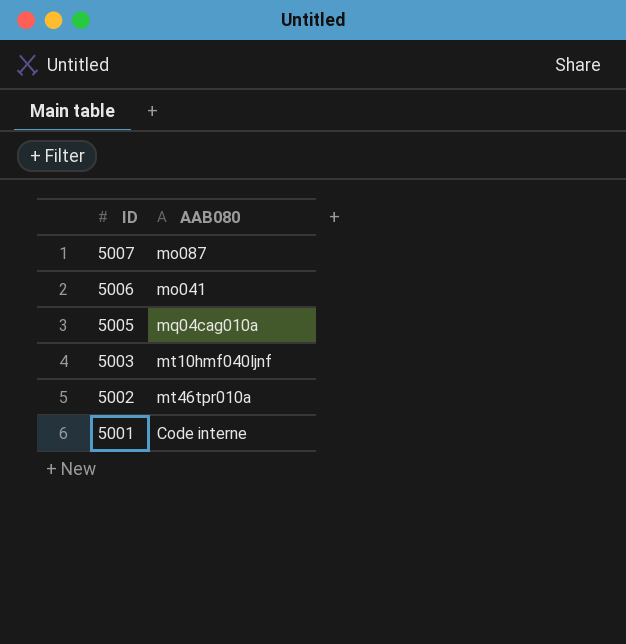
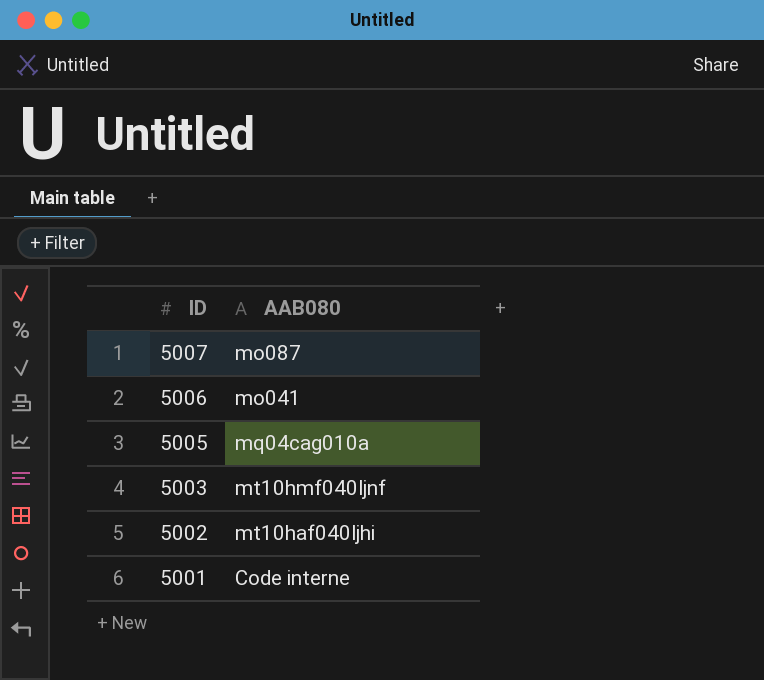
5002 | AAB080: mt46tpr010a -> mt10haf040ljhi

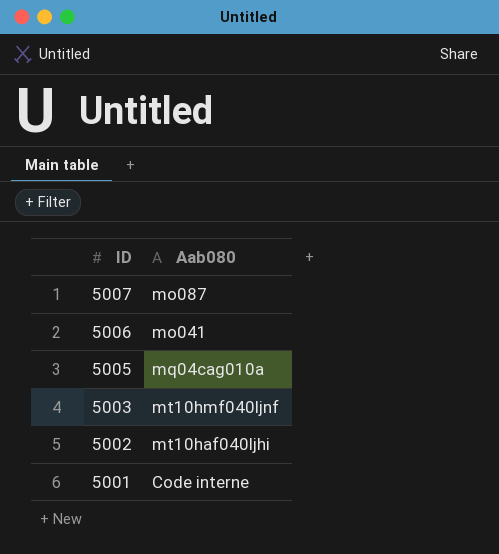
column name: AAB080 -> Aab080

